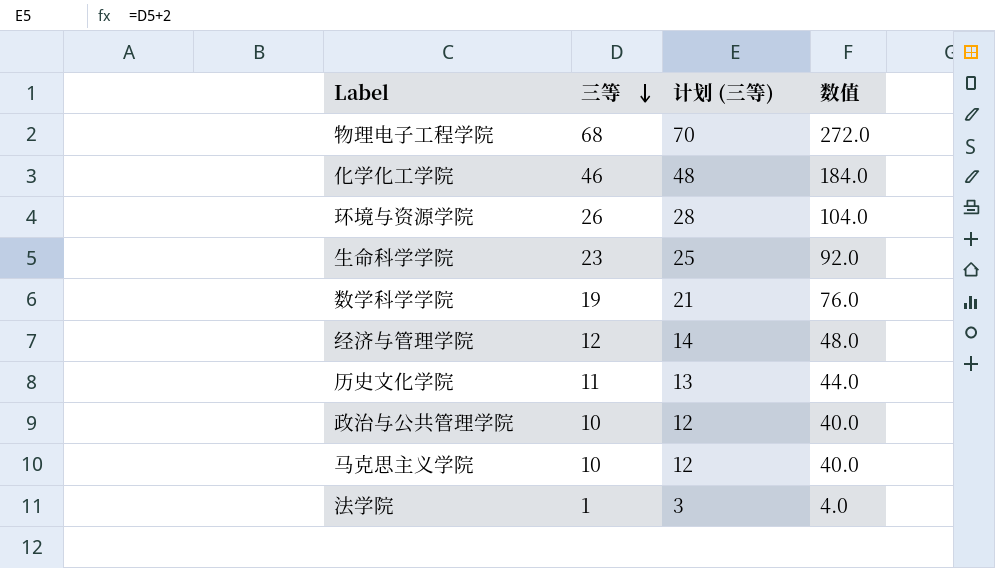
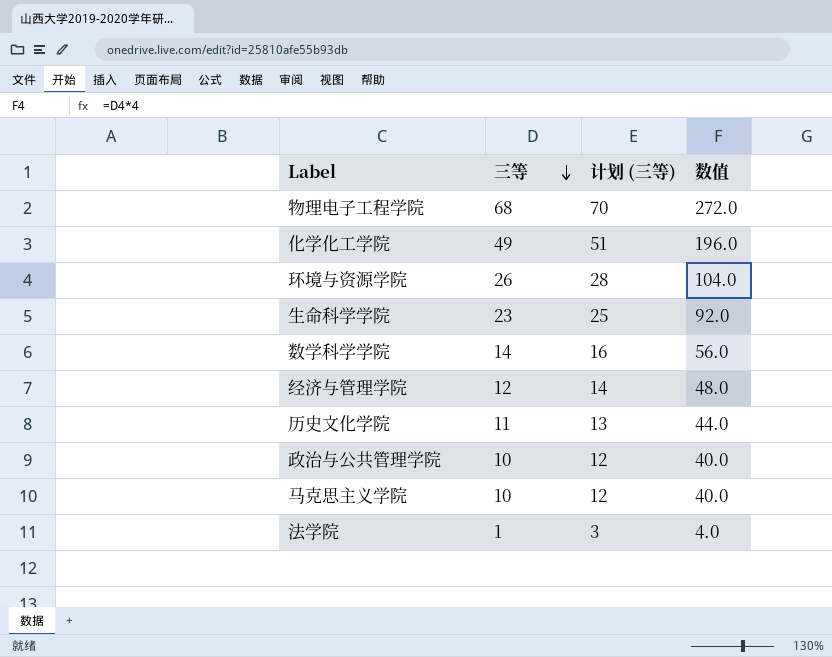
化学化工学院 | 三等: 46 -> 49
化学化工学院 | 计划 (三等): 48 -> 51
化学化工学院 | 数值: 184.0 -> 196.0
数学科学学院 | 三等: 19 -> 14
数学科学学院 | 计划 (三等): 21 -> 16
数学科学学院 | 数值: 76.0 -> 56.0

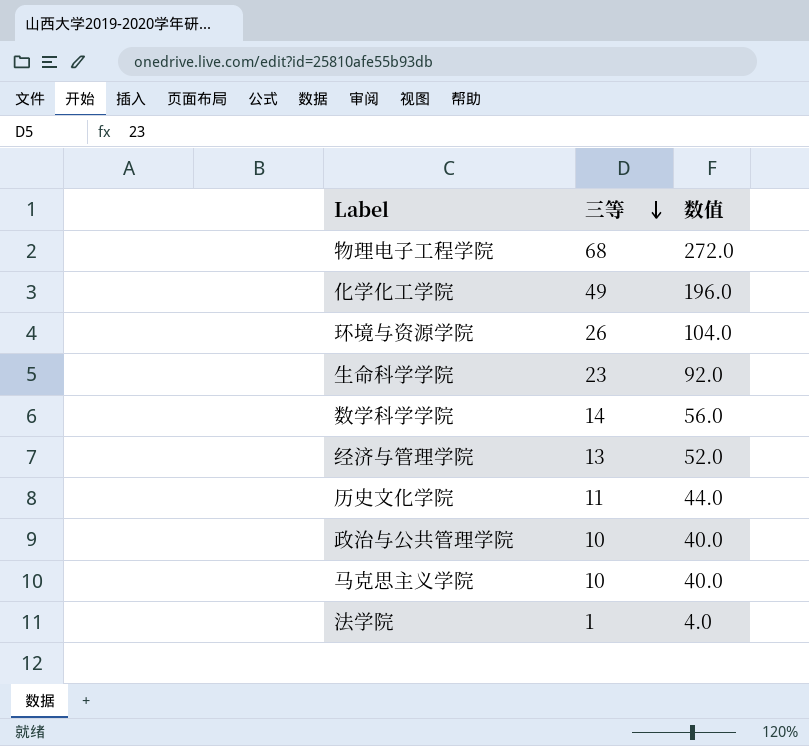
column 计划 (三等) | formula: [三等] + 2 -> none
经济与管理学院 | 三等: 12 -> 13
经济与管理学院 | 数值: 48.0 -> 52.0

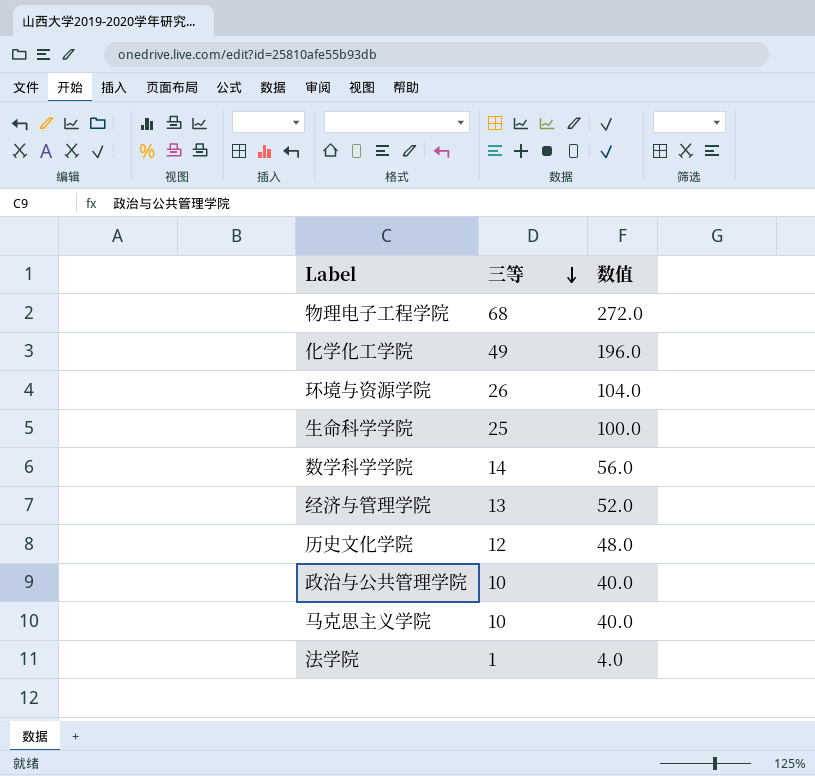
生命科学学院 | 三等: 23 -> 25
生命科学学院 | 数值: 92.0 -> 100.0
历史文化学院 | 三等: 11 -> 12
历史文化学院 | 数值: 44.0 -> 48.0

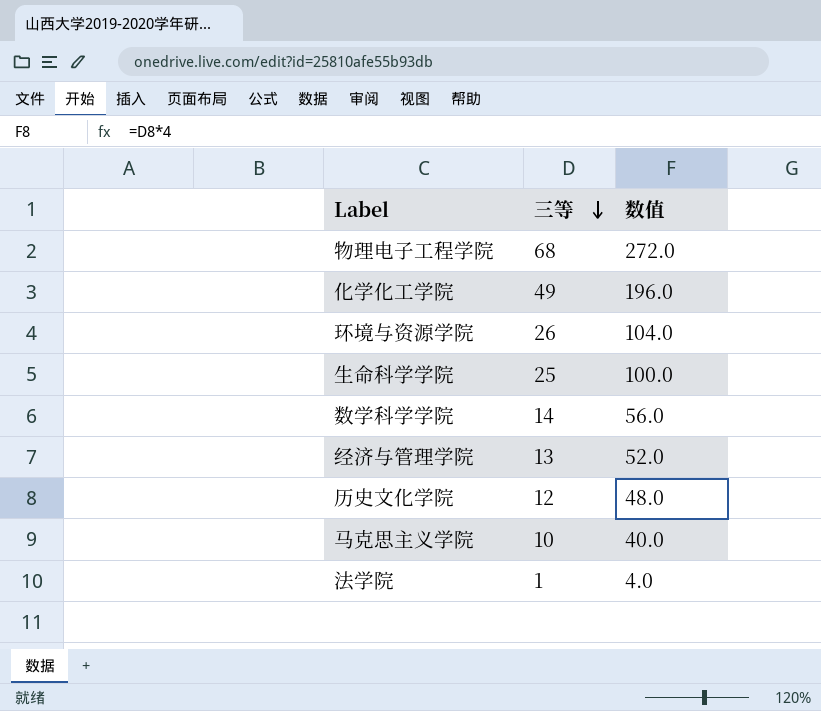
row 政治与公共管理学院: 10 | 40.0 -> none

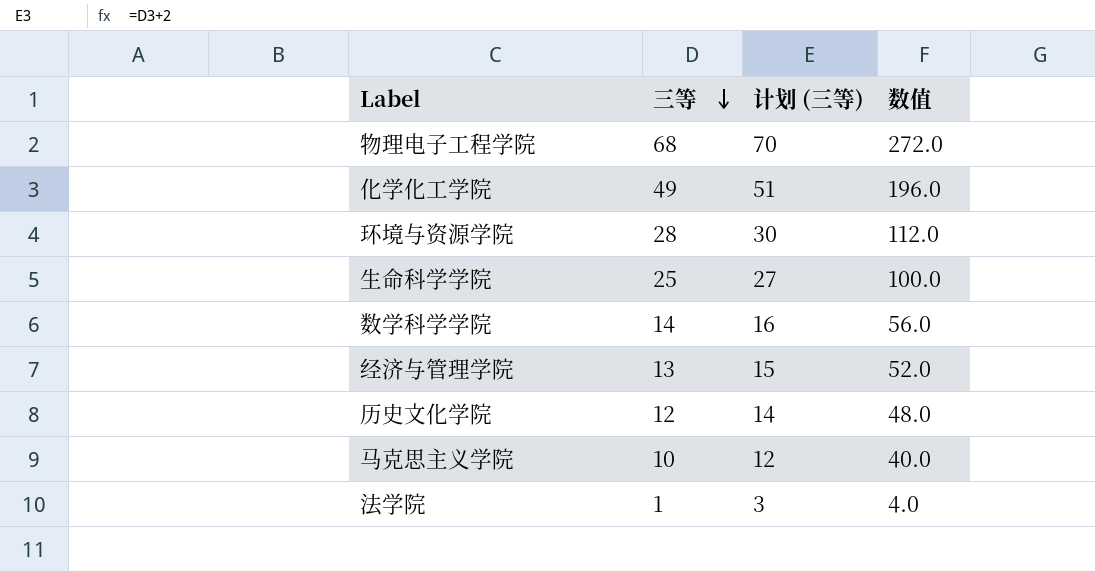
column 计划 (三等) | formula: none -> [三等] + 2
环境与资源学院 | 三等: 26 -> 28
环境与资源学院 | 数值: 104.0 -> 112.0

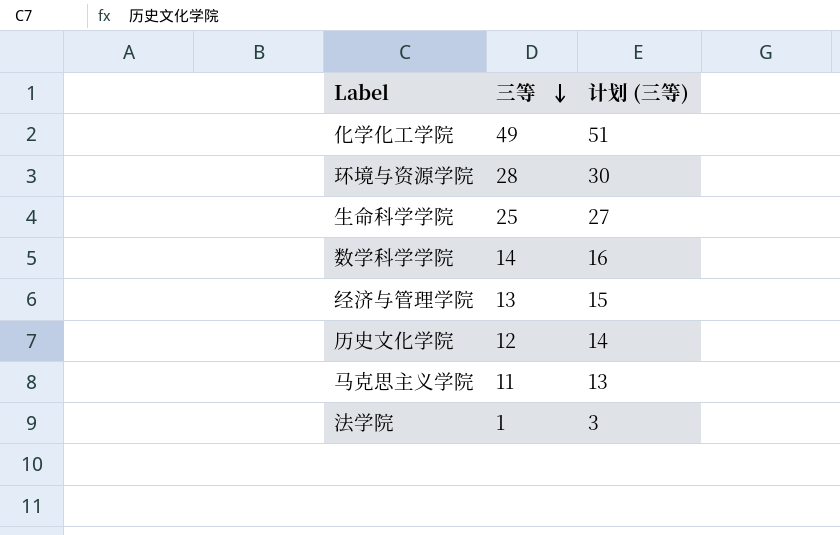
column 数值 | formula: [三等] * 4 -> none
row 物理电子工程学院: 68 | 70 | 272.0 -> none
马克思主义学院 | 三等: 10 -> 11
马克思主义学院 | 计划 (三等): 12 -> 13

